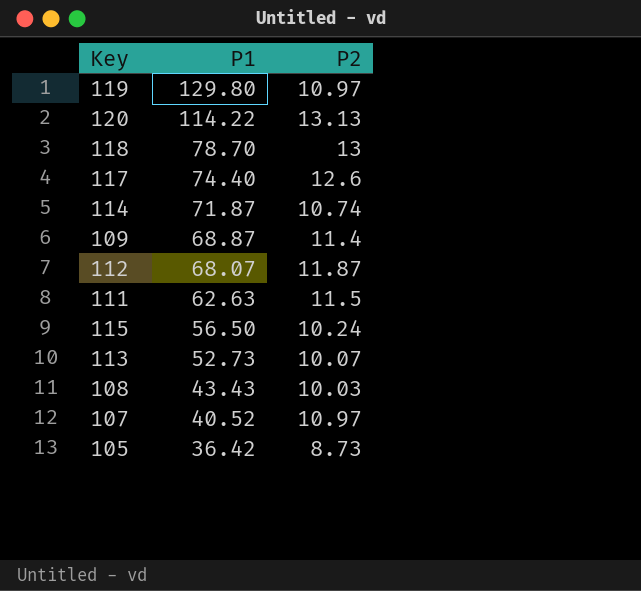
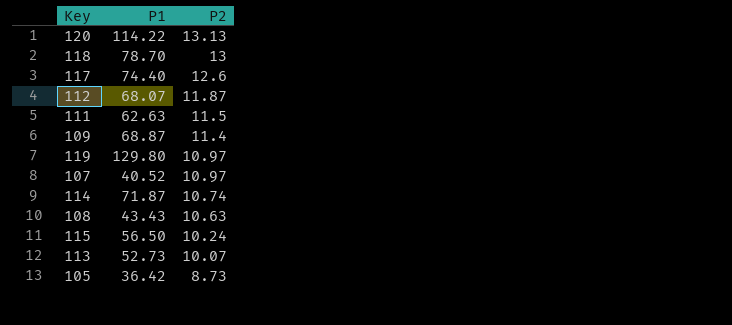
row order: P1 descending -> P2 descending
108 | P2: 10.03 -> 10.63

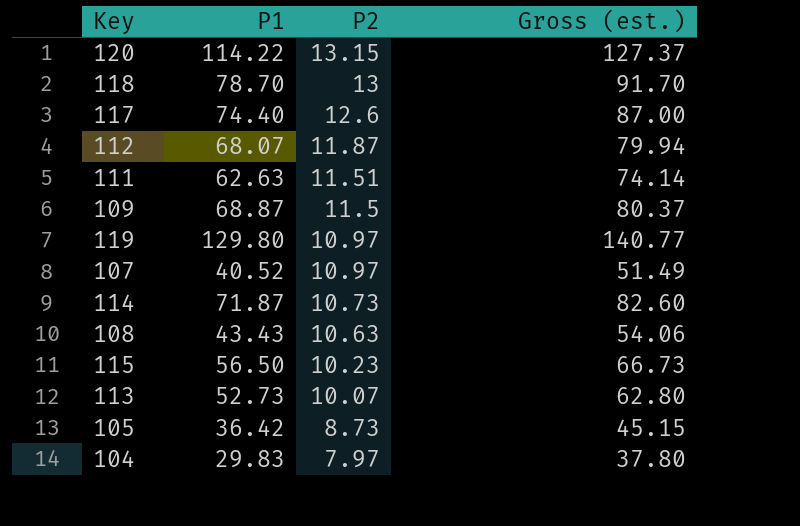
column Gross (est.) | formula: none -> [P1] + [P2]
120 | P2: 13.13 -> 13.15
111 | P2: 11.5 -> 11.51
109 | P2: 11.4 -> 11.5
114 | P2: 10.74 -> 10.73
115 | P2: 10.24 -> 10.23
row 104: none -> 29.83 | 7.97 | 37.80

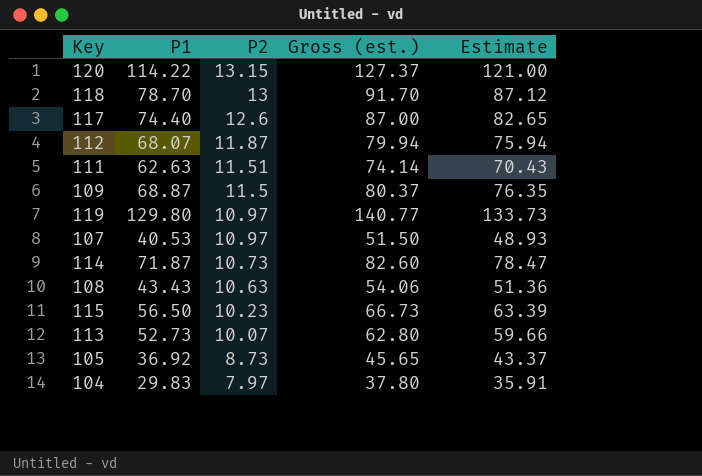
column Estimate | formula: none -> [Gross (est.)] * 0.95
107 | P1: 40.52 -> 40.53
107 | Gross (est.): 51.49 -> 51.50
105 | P1: 36.42 -> 36.92
105 | Gross (est.): 45.15 -> 45.65

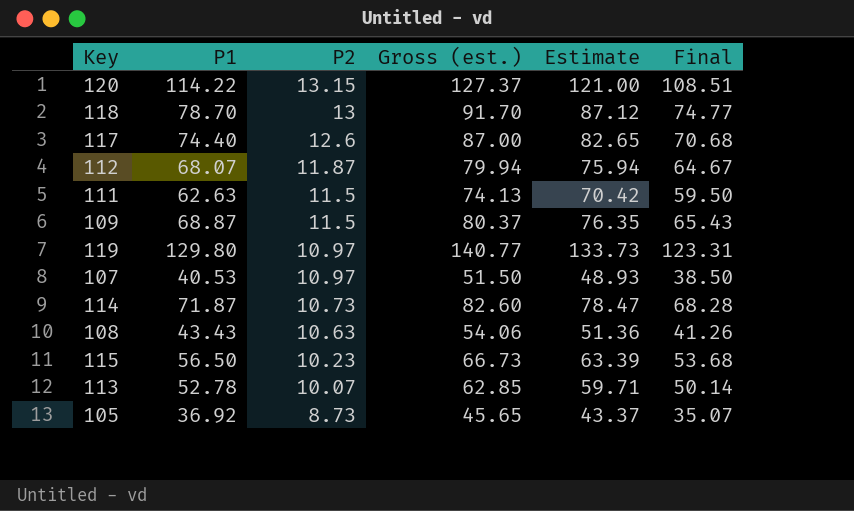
column Final | formula: none -> [P1] * 0.95
row 104: 29.83 | 7.97 | 37.80 | 35.91 -> none
111 | P2: 11.51 -> 11.5
111 | Gross (est.): 74.14 -> 74.13
111 | Estimate: 70.43 -> 70.42
113 | P1: 52.73 -> 52.78
113 | Gross (est.): 62.80 -> 62.85
113 | Estimate: 59.66 -> 59.71

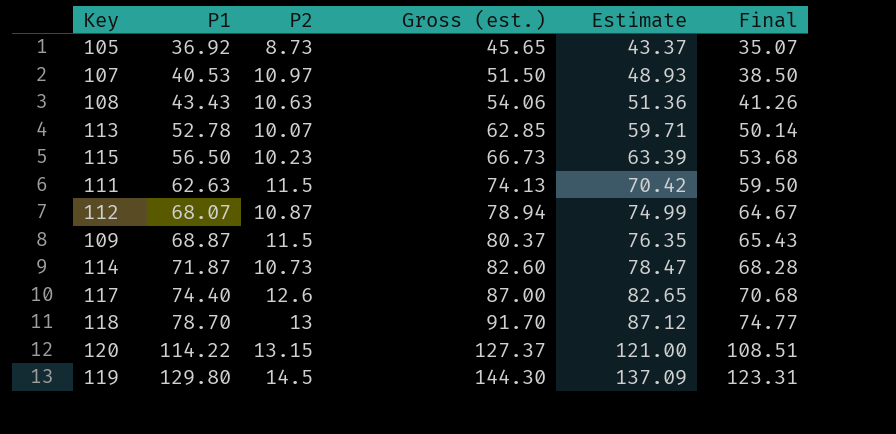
row order: P2 descending -> P1 ascending
112 | P2: 11.87 -> 10.87
112 | Gross (est.): 79.94 -> 78.94
112 | Estimate: 75.94 -> 74.99
119 | P2: 10.97 -> 14.5
119 | Gross (est.): 140.77 -> 144.30
119 | Estimate: 133.73 -> 137.09

